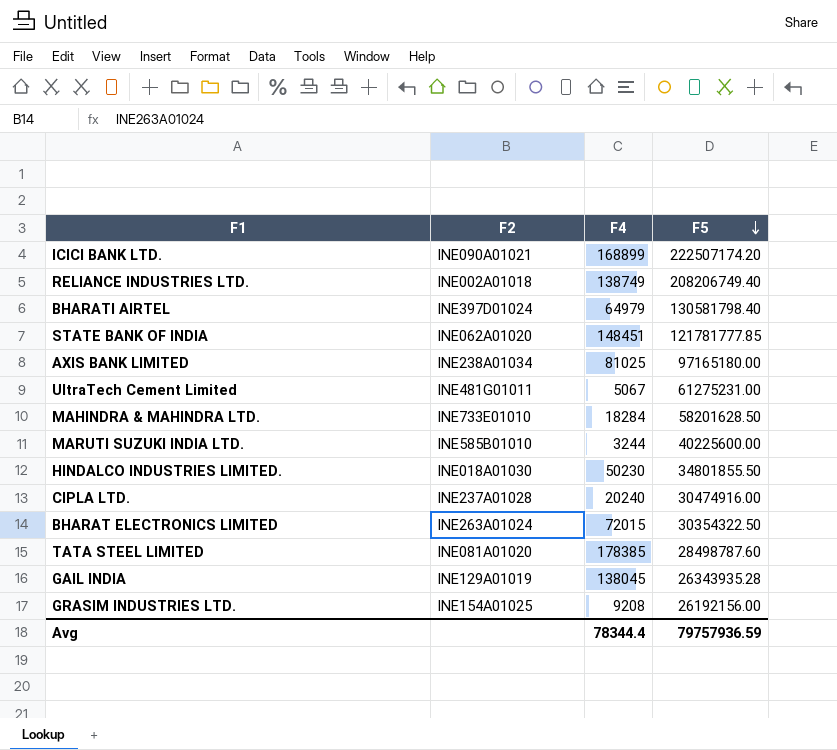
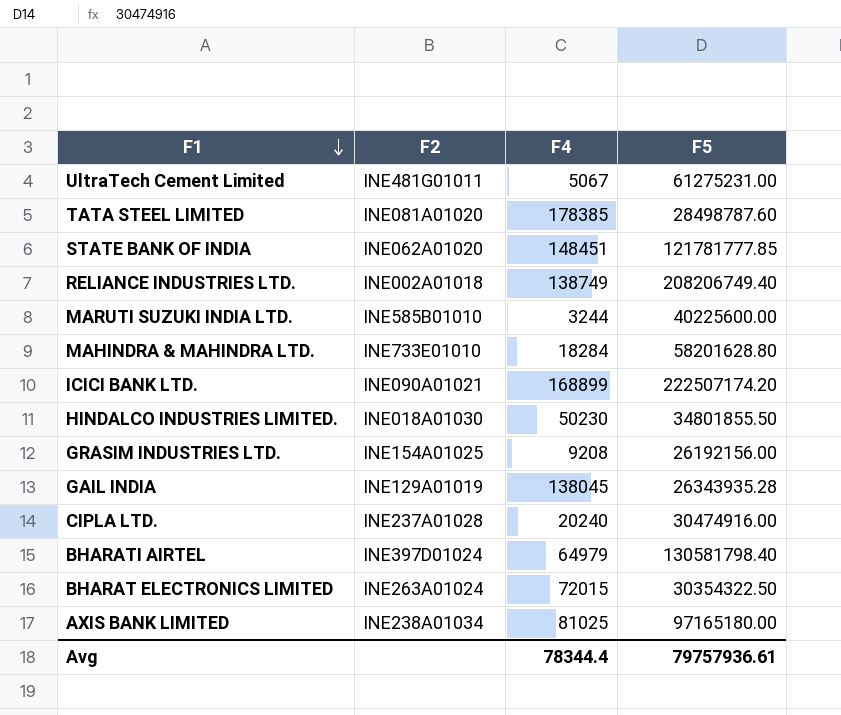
row order: F5 descending -> F1 descending
MAHINDRA & MAHINDRA LTD. | F5: 58201628.50 -> 58201628.80
Avg | F5: 79757936.59 -> 79757936.61

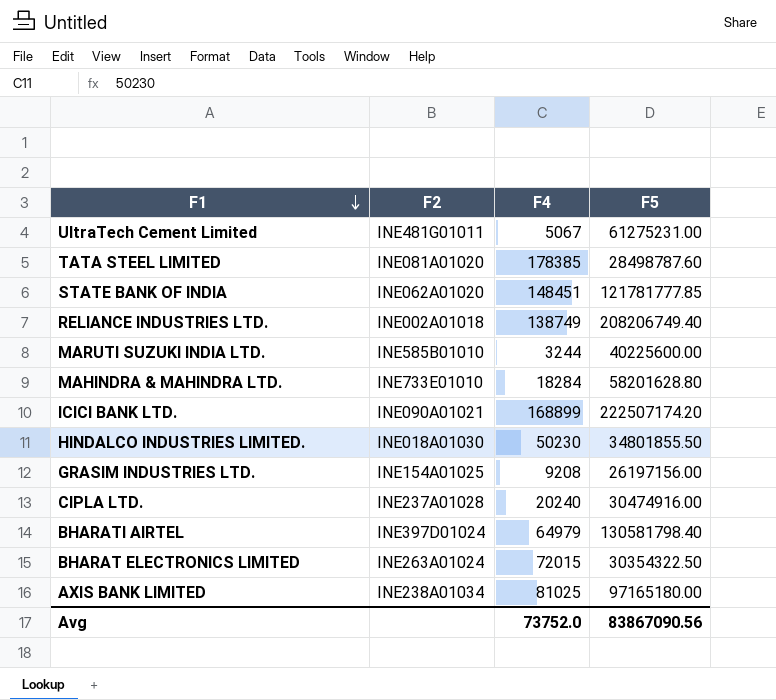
row GAIL INDIA: INE129A01019 | 138045 | 26343935.28 -> none
GRASIM INDUSTRIES LTD. | F5: 26192156.00 -> 26197156.00
Avg | F4: 78344.4 -> 73752.0
Avg | F5: 79757936.61 -> 83867090.56

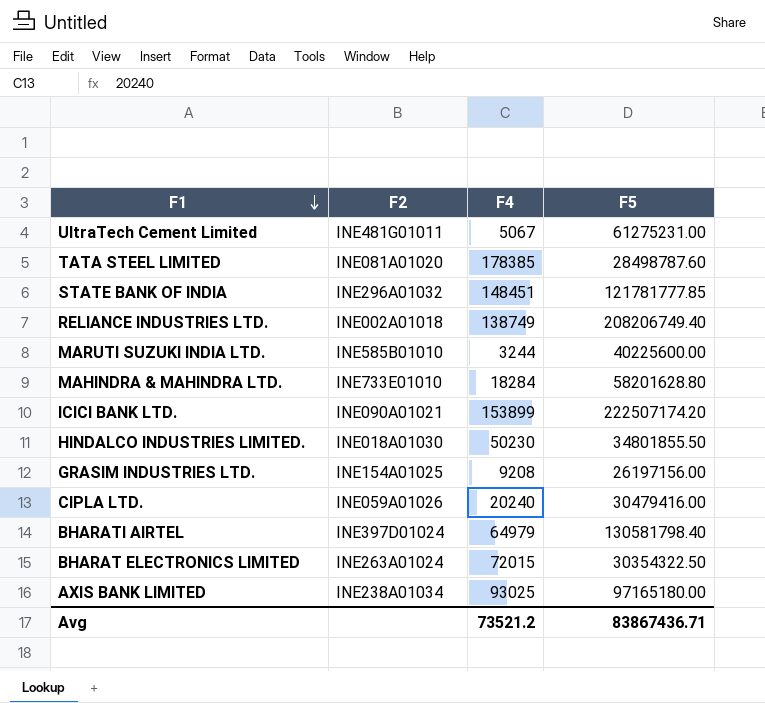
STATE BANK OF INDIA | F2: INE062A01020 -> INE296A01032
ICICI BANK LTD. | F4: 168899 -> 153899
CIPLA LTD. | F2: INE237A01028 -> INE059A01026
CIPLA LTD. | F5: 30474916.00 -> 30479416.00
AXIS BANK LIMITED | F4: 81025 -> 93025
Avg | F4: 73752.0 -> 73521.2
Avg | F5: 83867090.56 -> 83867436.71

